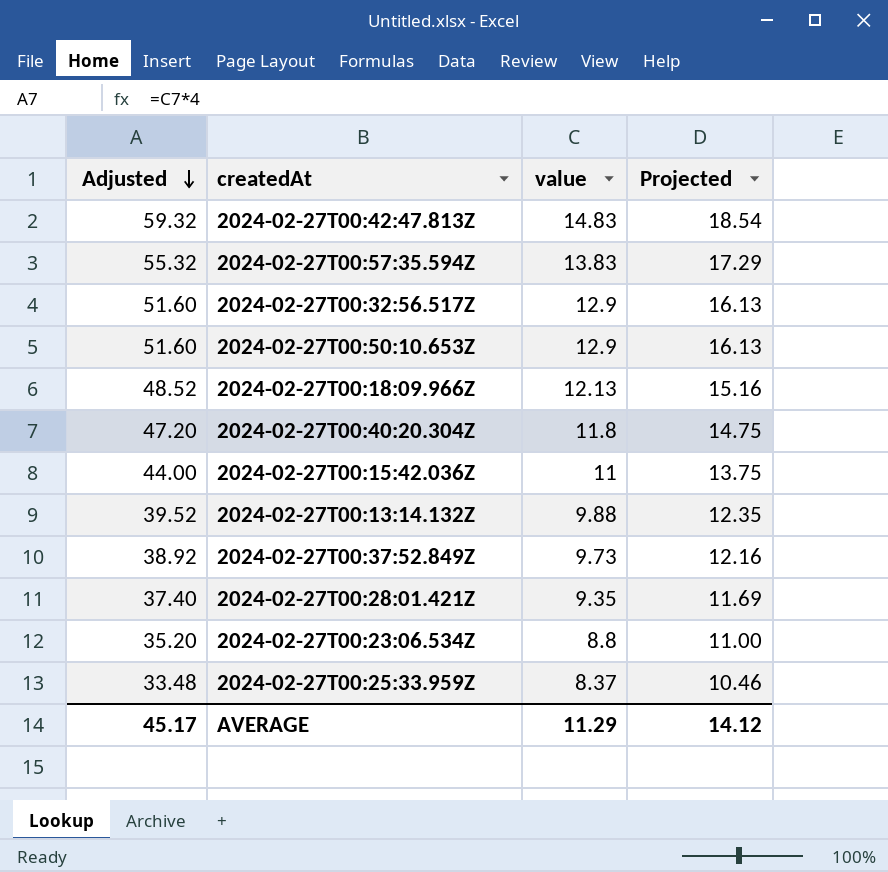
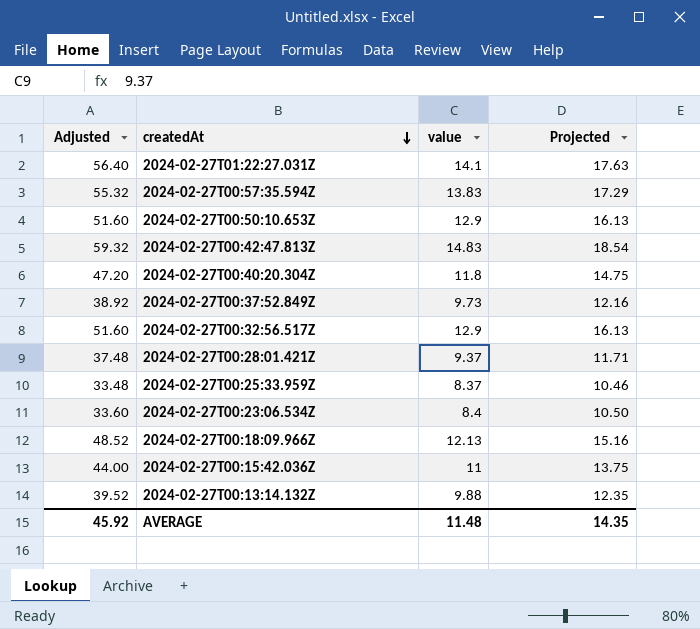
row order: Adjusted descending -> createdAt descending
row 2024-02-27T01:22:27.031Z: none -> 56.40 | 14.1 | 17.63
2024-02-27T00:28:01.421Z | Adjusted: 37.40 -> 37.48
2024-02-27T00:28:01.421Z | value: 9.35 -> 9.37
2024-02-27T00:28:01.421Z | Projected: 11.69 -> 11.71
2024-02-27T00:23:06.534Z | Adjusted: 35.20 -> 33.60
2024-02-27T00:23:06.534Z | value: 8.8 -> 8.4
2024-02-27T00:23:06.534Z | Projected: 11.00 -> 10.50
AVERAGE | Adjusted: 45.17 -> 45.92
AVERAGE | value: 11.29 -> 11.48
AVERAGE | Projected: 14.12 -> 14.35

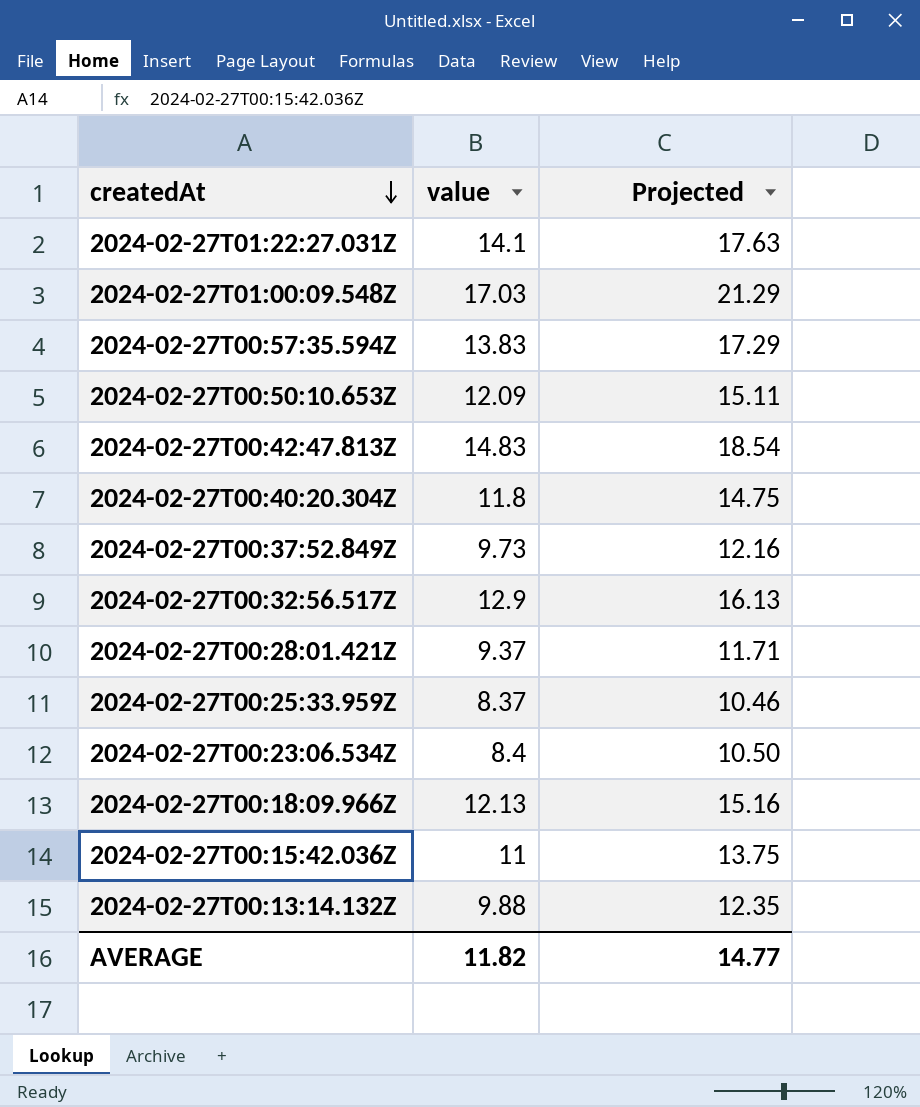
column Adjusted | formula: [value] * 4 -> none
row 2024-02-27T01:00:09.548Z: none -> 17.03 | 21.29
2024-02-27T00:50:10.653Z | value: 12.9 -> 12.09
2024-02-27T00:50:10.653Z | Projected: 16.13 -> 15.11
AVERAGE | value: 11.48 -> 11.82
AVERAGE | Projected: 14.35 -> 14.77

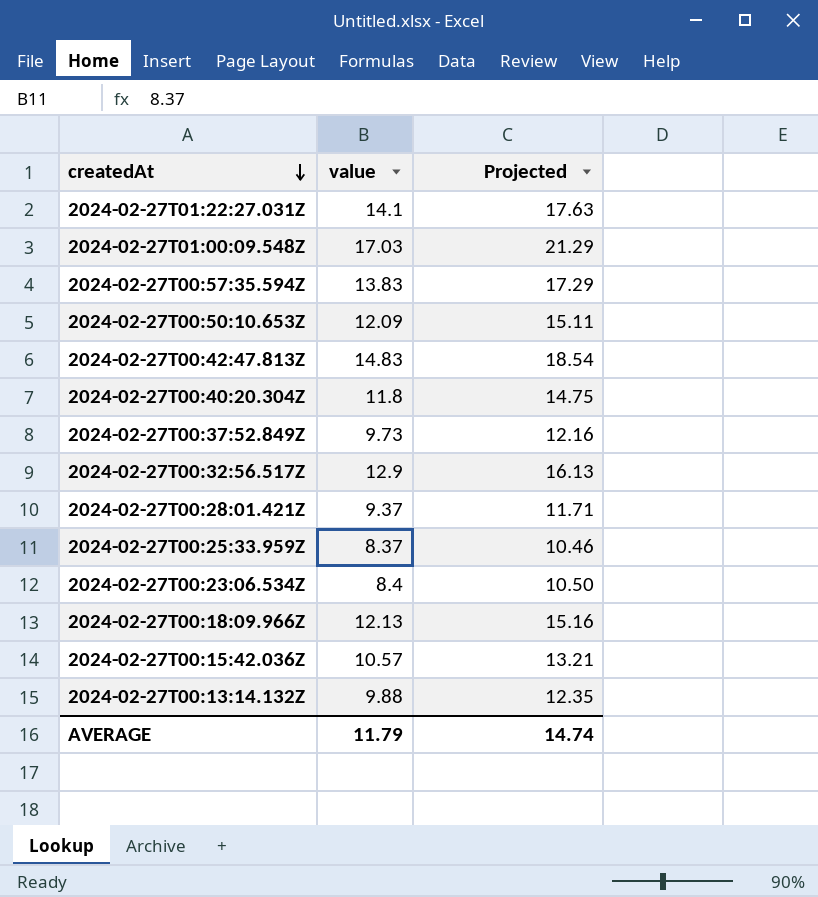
2024-02-27T00:15:42.036Z | value: 11 -> 10.57
2024-02-27T00:15:42.036Z | Projected: 13.75 -> 13.21
AVERAGE | value: 11.82 -> 11.79
AVERAGE | Projected: 14.77 -> 14.74

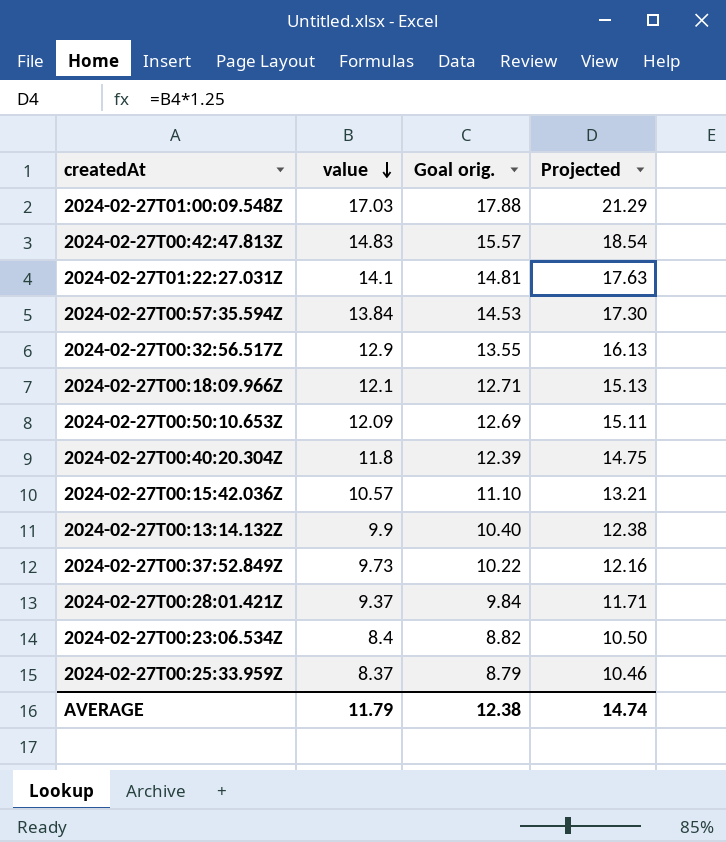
row order: createdAt descending -> value descending
column Goal orig. | formula: none -> [value] * 1.05
2024-02-27T00:57:35.594Z | value: 13.83 -> 13.84
2024-02-27T00:57:35.594Z | Projected: 17.29 -> 17.30
2024-02-27T00:18:09.966Z | value: 12.13 -> 12.1
2024-02-27T00:18:09.966Z | Projected: 15.16 -> 15.13
2024-02-27T00:13:14.132Z | value: 9.88 -> 9.9
2024-02-27T00:13:14.132Z | Projected: 12.35 -> 12.38

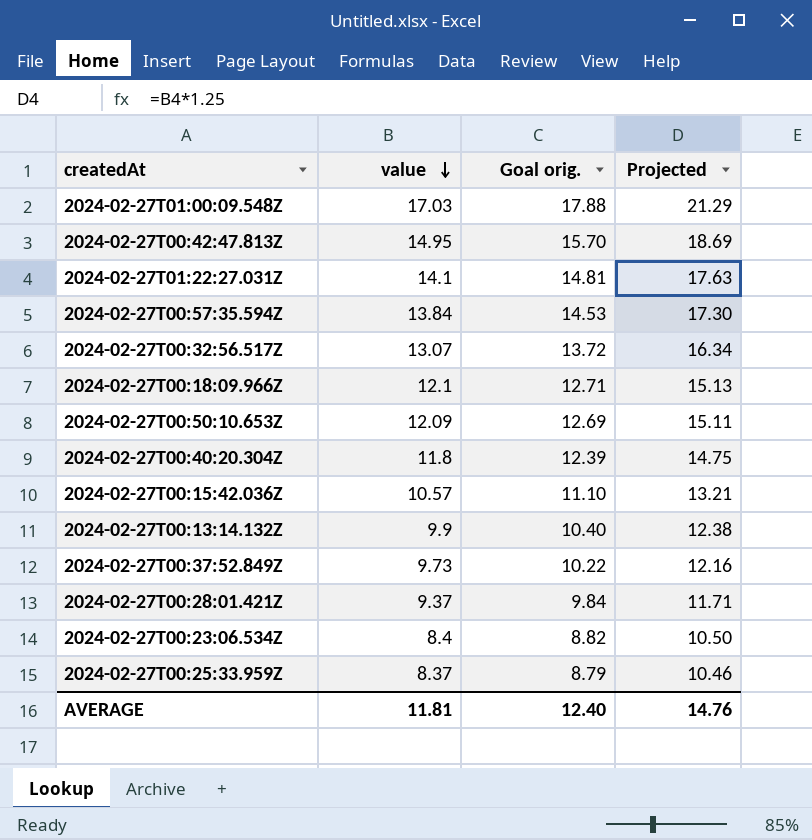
2024-02-27T00:42:47.813Z | value: 14.83 -> 14.95
2024-02-27T00:42:47.813Z | Goal orig.: 15.57 -> 15.70
2024-02-27T00:42:47.813Z | Projected: 18.54 -> 18.69
2024-02-27T00:32:56.517Z | value: 12.9 -> 13.07
2024-02-27T00:32:56.517Z | Goal orig.: 13.55 -> 13.72
2024-02-27T00:32:56.517Z | Projected: 16.13 -> 16.34
AVERAGE | value: 11.79 -> 11.81
AVERAGE | Goal orig.: 12.38 -> 12.40
AVERAGE | Projected: 14.74 -> 14.76

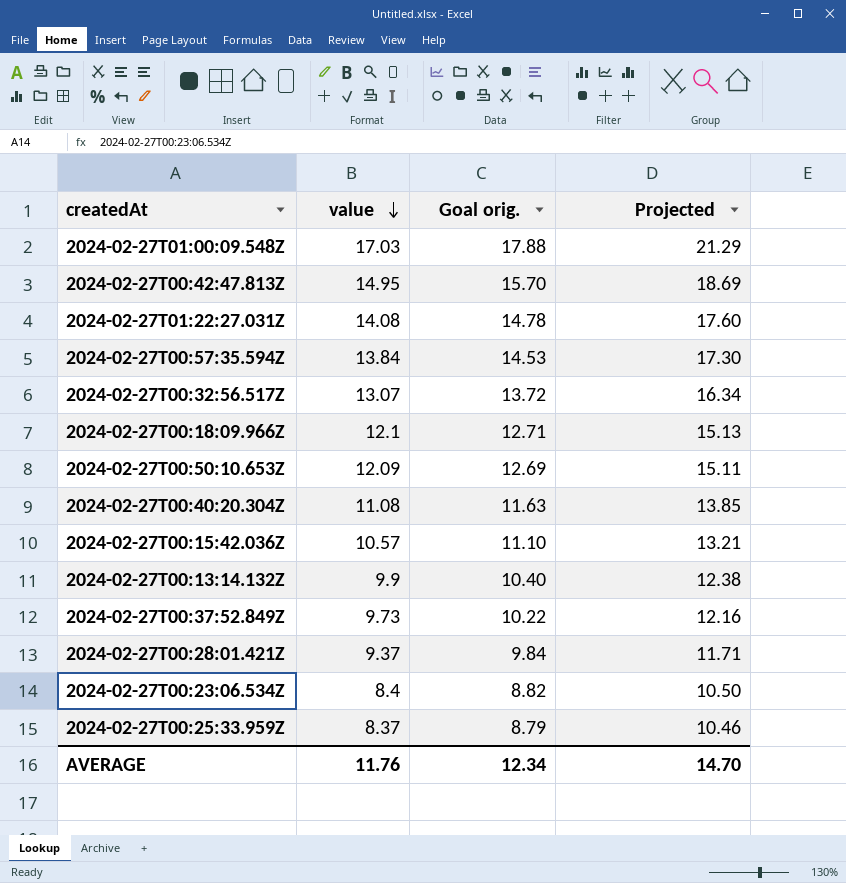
2024-02-27T01:22:27.031Z | value: 14.1 -> 14.08
2024-02-27T01:22:27.031Z | Goal orig.: 14.81 -> 14.78
2024-02-27T01:22:27.031Z | Projected: 17.63 -> 17.60
2024-02-27T00:40:20.304Z | value: 11.8 -> 11.08
2024-02-27T00:40:20.304Z | Goal orig.: 12.39 -> 11.63
2024-02-27T00:40:20.304Z | Projected: 14.75 -> 13.85
AVERAGE | value: 11.81 -> 11.76
AVERAGE | Goal orig.: 12.40 -> 12.34
AVERAGE | Projected: 14.76 -> 14.70

